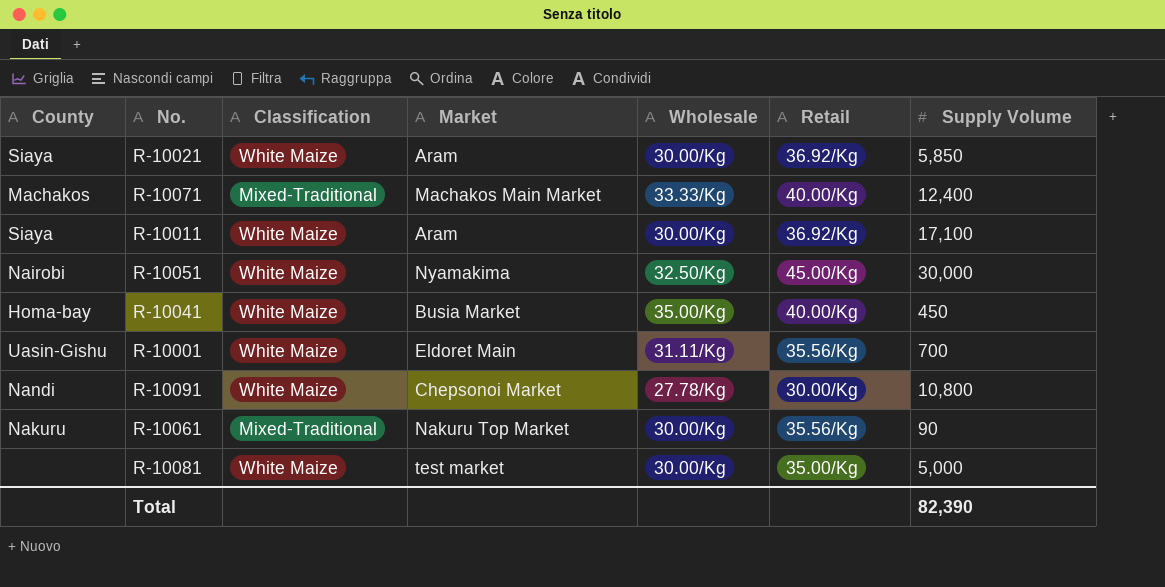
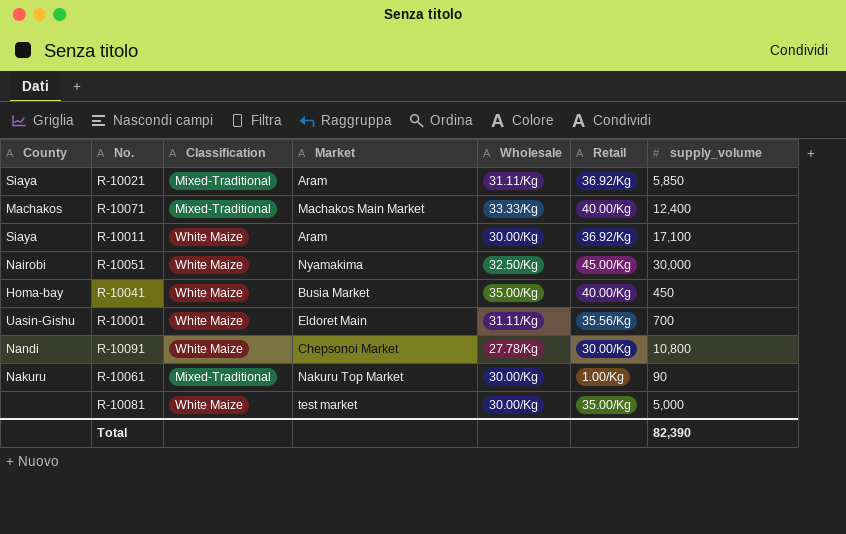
column name: Supply Volume -> supply_volume
R-10021 | Classification: White Maize -> Mixed-Traditional
R-10021 | Wholesale: 30.00/Kg -> 31.11/Kg
R-10061 | Retail: 35.56/Kg -> 1.00/Kg

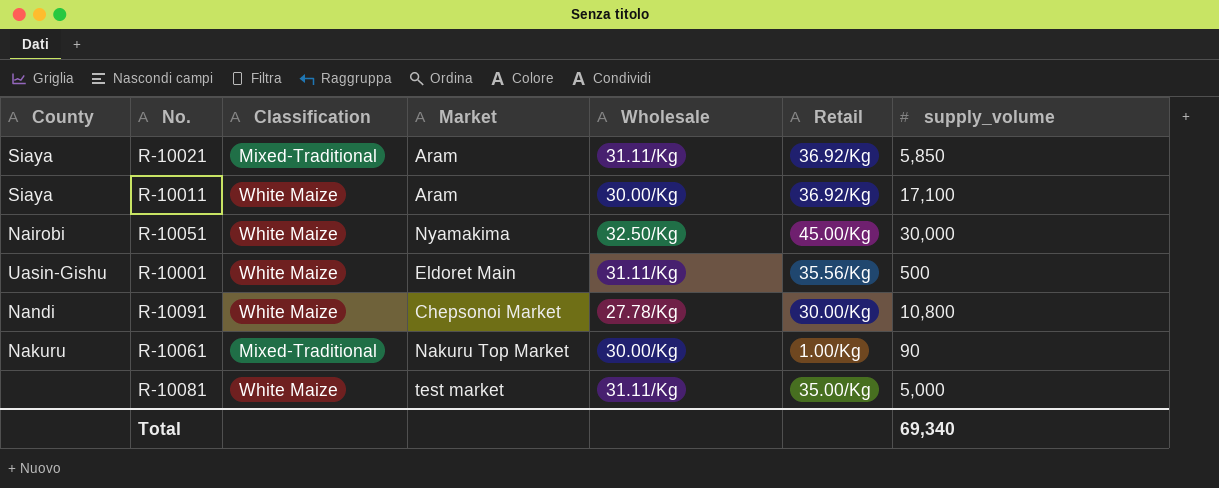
row R-10071: Machakos | Mixed-Traditional | Machakos Main Market | 33.33/Kg | 40.00/Kg | 12,400 -> none
row R-10041: Homa-bay | White Maize | Busia Market | 35.00/Kg | 40.00/Kg | 450 -> none
R-10001 | supply_volume: 700 -> 500
R-10081 | Wholesale: 30.00/Kg -> 31.11/Kg
Total | supply_volume: 82,390 -> 69,340

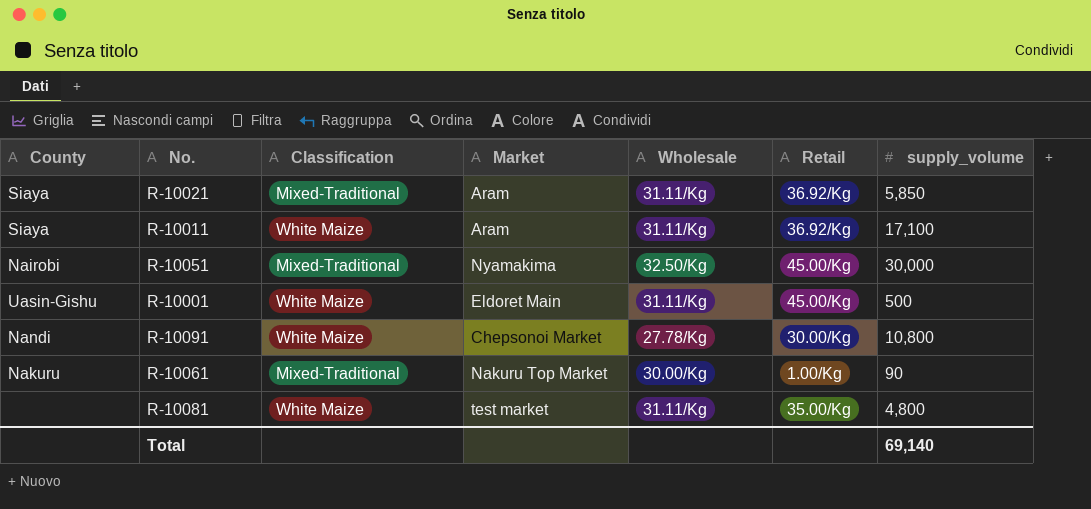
R-10011 | Wholesale: 30.00/Kg -> 31.11/Kg
R-10051 | Classification: White Maize -> Mixed-Traditional
R-10001 | Retail: 35.56/Kg -> 45.00/Kg
R-10081 | supply_volume: 5,000 -> 4,800
Total | supply_volume: 69,340 -> 69,140

